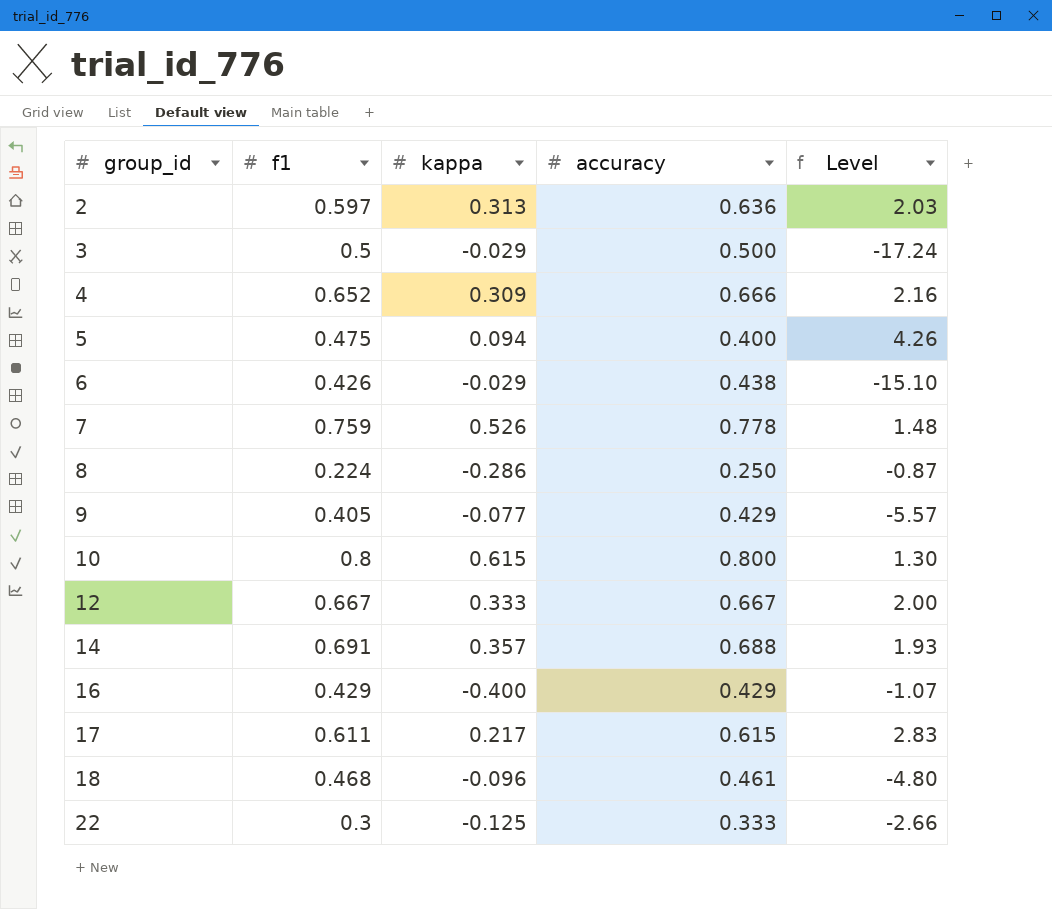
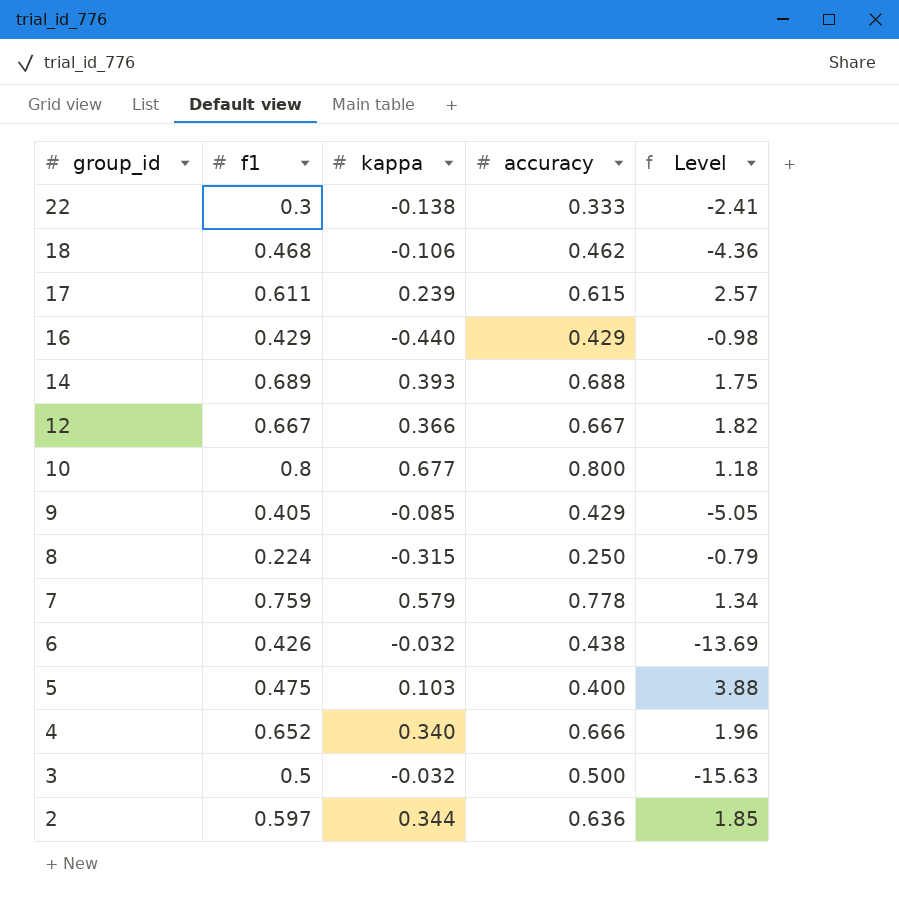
row order: group_id ascending -> group_id descending
22 | kappa: -0.125 -> -0.138
22 | Level: -2.66 -> -2.41
18 | kappa: -0.096 -> -0.106
18 | accuracy: 0.461 -> 0.462
18 | Level: -4.80 -> -4.36
17 | kappa: 0.217 -> 0.239
17 | Level: 2.83 -> 2.57
16 | kappa: -0.400 -> -0.440
16 | Level: -1.07 -> -0.98
14 | f1: 0.691 -> 0.689
14 | kappa: 0.357 -> 0.393
14 | Level: 1.93 -> 1.75
12 | kappa: 0.333 -> 0.366
12 | Level: 2.00 -> 1.82
10 | kappa: 0.615 -> 0.677
10 | Level: 1.30 -> 1.18
9 | kappa: -0.077 -> -0.085
9 | Level: -5.57 -> -5.05
8 | kappa: -0.286 -> -0.315
8 | Level: -0.87 -> -0.79
7 | kappa: 0.526 -> 0.579
7 | Level: 1.48 -> 1.34
6 | kappa: -0.029 -> -0.032
6 | Level: -15.10 -> -13.69
5 | kappa: 0.094 -> 0.103
5 | Level: 4.26 -> 3.88
4 | kappa: 0.309 -> 0.340
4 | Level: 2.16 -> 1.96
3 | kappa: -0.029 -> -0.032
3 | Level: -17.24 -> -15.63
2 | kappa: 0.313 -> 0.344
2 | Level: 2.03 -> 1.85

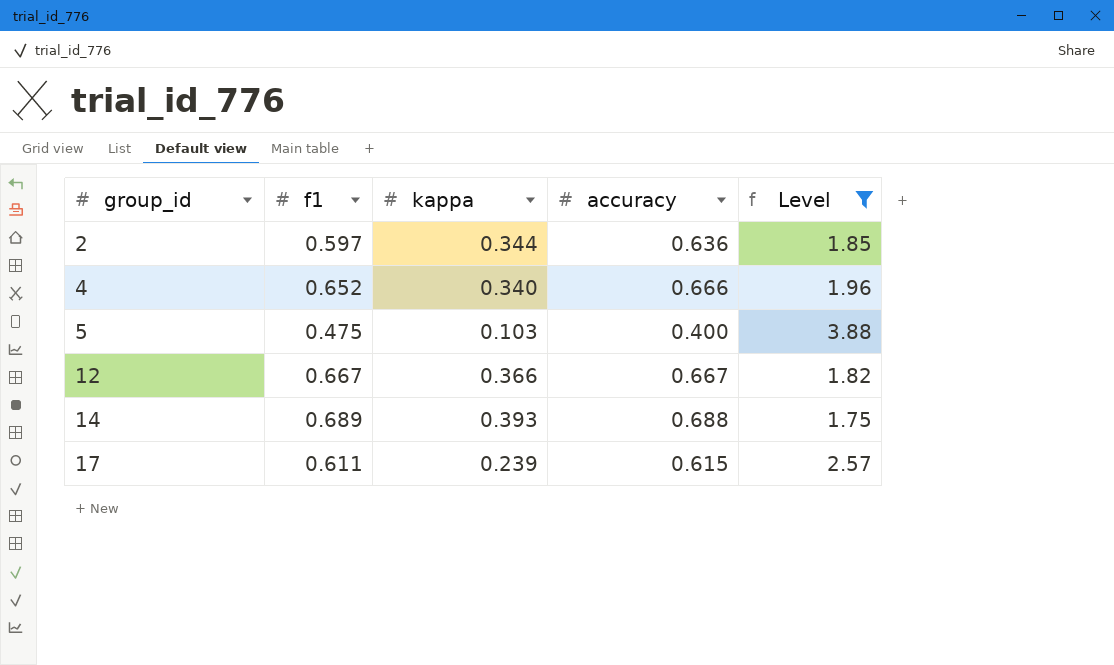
filter: none -> Level >= 1.75
row order: group_id descending -> group_id ascending

